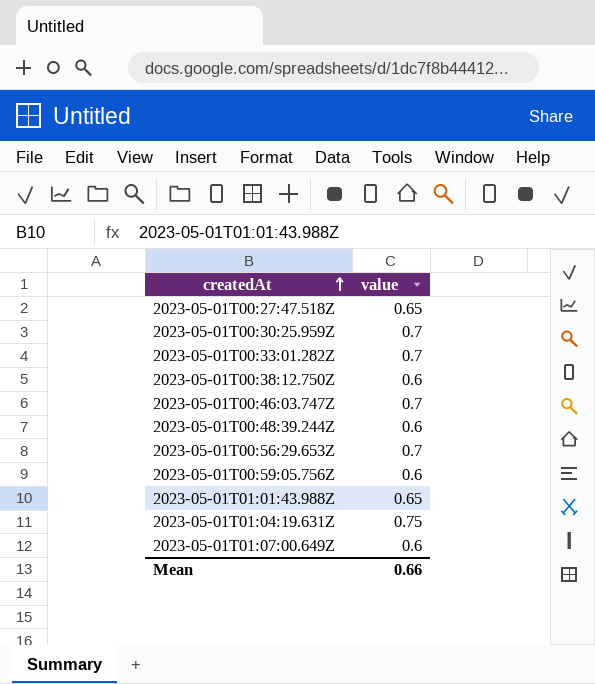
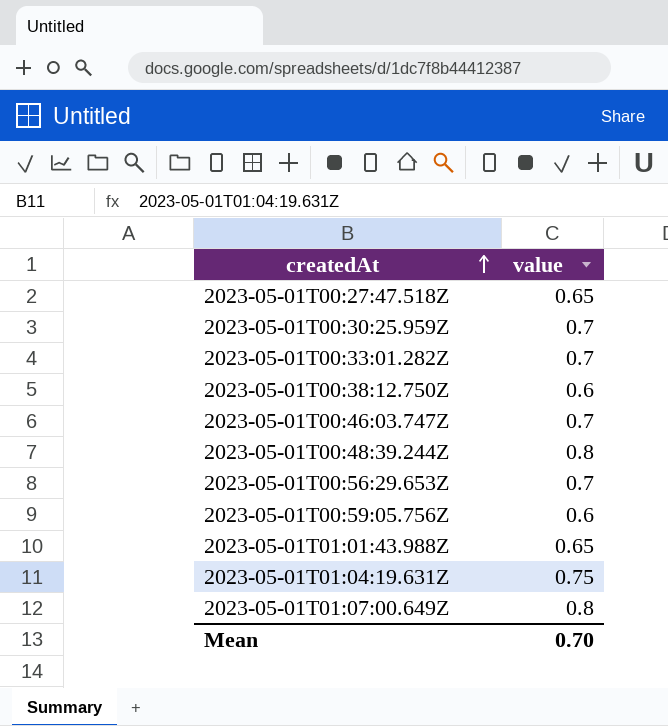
2023-05-01T00:48:39.244Z | value: 0.6 -> 0.8
2023-05-01T01:07:00.649Z | value: 0.6 -> 0.8
Mean | value: 0.66 -> 0.70

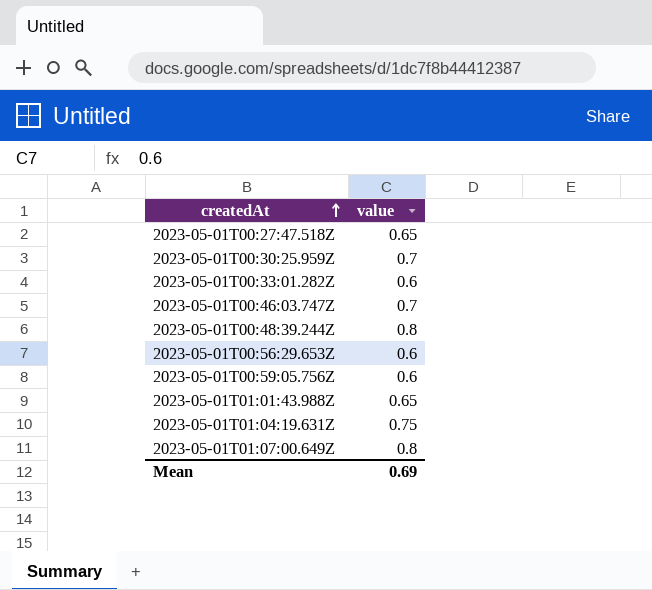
row 2023-05-01T00:38:12.750Z: 0.6 -> none
2023-05-01T00:33:01.282Z | value: 0.7 -> 0.6
2023-05-01T00:56:29.653Z | value: 0.7 -> 0.6
Mean | value: 0.70 -> 0.69

